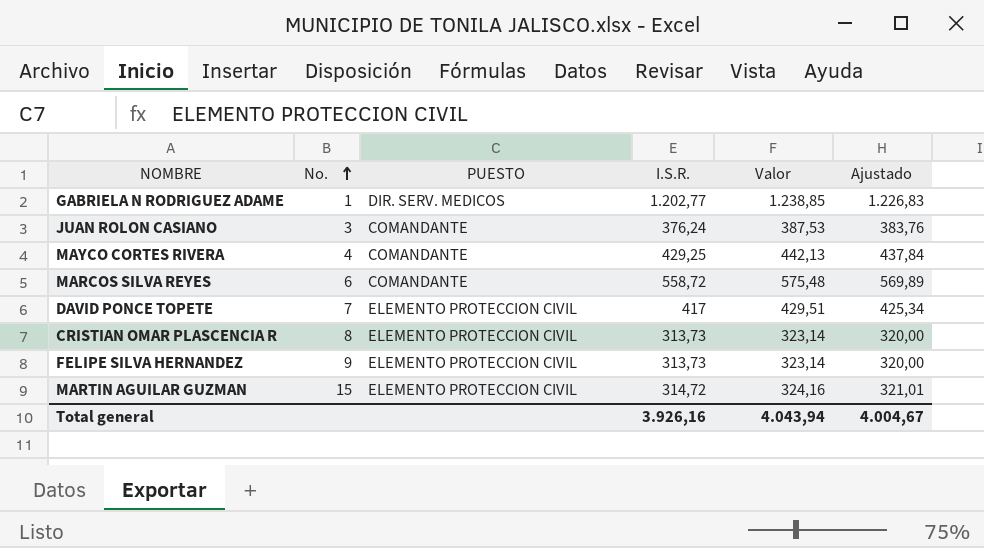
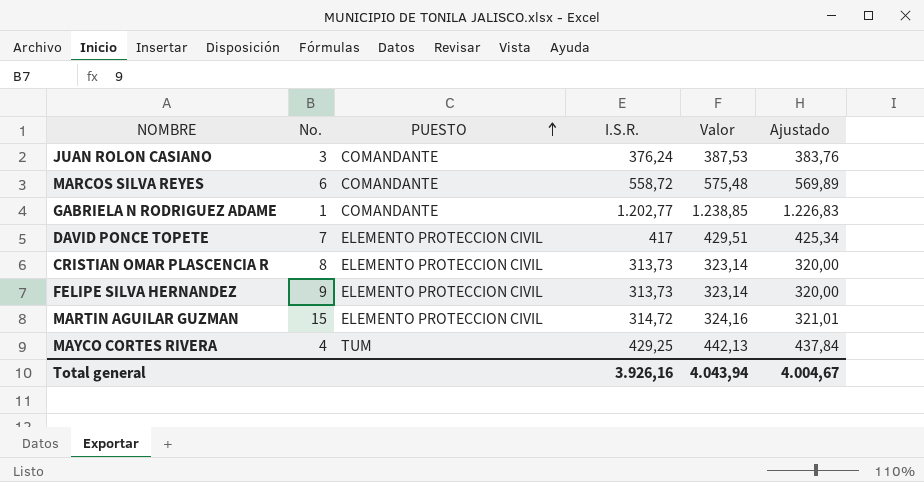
row order: No. ascending -> PUESTO ascending
GABRIELA N RODRIGUEZ ADAME | PUESTO: DIR. SERV. MEDICOS -> COMANDANTE
MAYCO CORTES RIVERA | PUESTO: COMANDANTE -> TUM

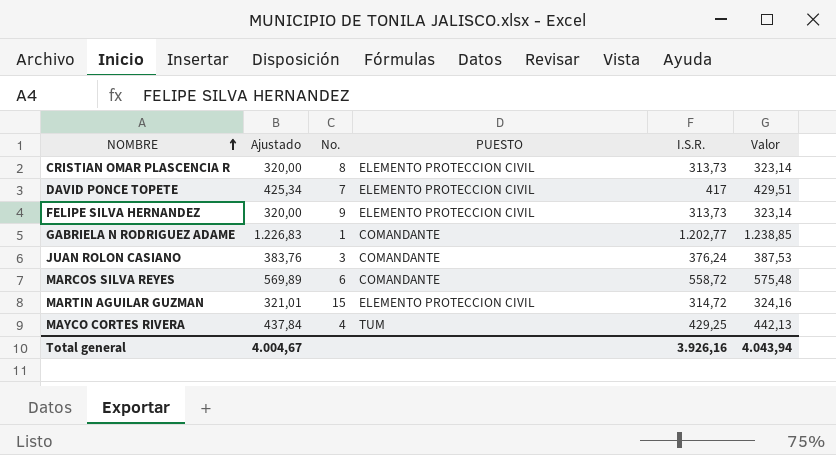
row order: PUESTO ascending -> NOMBRE ascending
column Ajustado | position: 6 -> 2

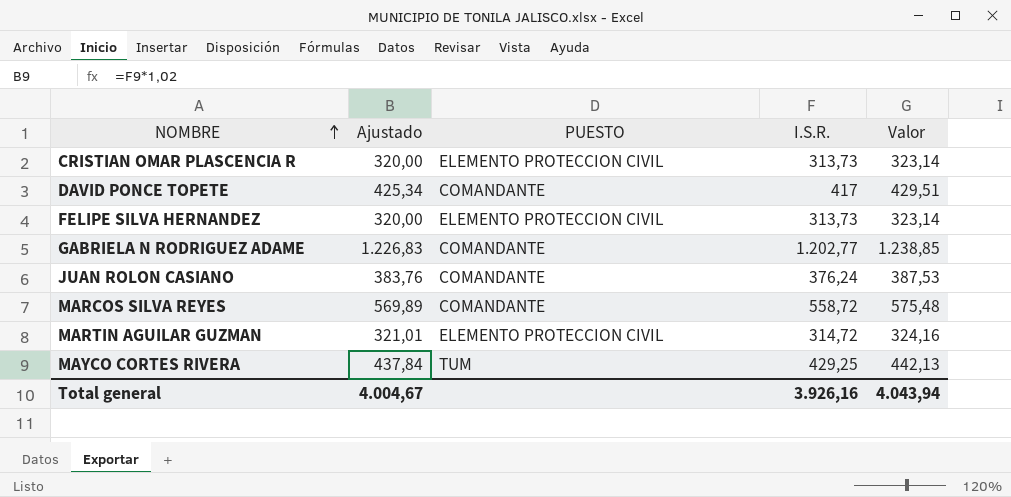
column No. | position: 3 -> none
DAVID PONCE TOPETE | PUESTO: ELEMENTO PROTECCION CIVIL -> COMANDANTE

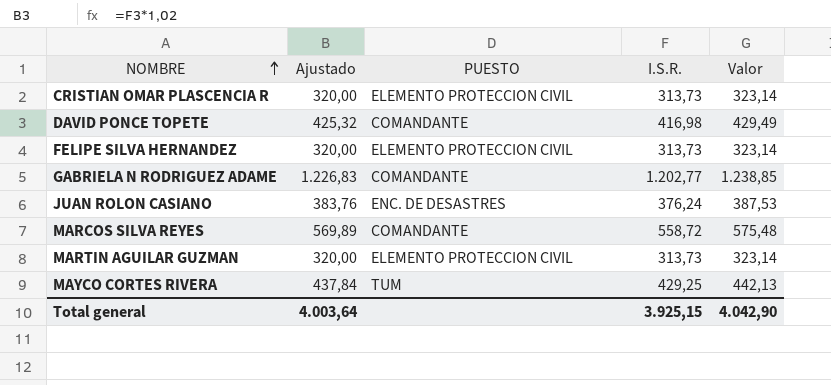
DAVID PONCE TOPETE | Ajustado: 425,34 -> 425,32
DAVID PONCE TOPETE | I.S.R.: 417 -> 416,98
DAVID PONCE TOPETE | Valor: 429,51 -> 429,49
JUAN ROLON CASIANO | PUESTO: COMANDANTE -> ENC. DE DESASTRES
MARTIN AGUILAR GUZMAN | Ajustado: 321,01 -> 320,00
MARTIN AGUILAR GUZMAN | I.S.R.: 314,72 -> 313,73
MARTIN AGUILAR GUZMAN | Valor: 324,16 -> 323,14
Total general | Ajustado: 4.004,67 -> 4.003,64
Total general | I.S.R.: 3.926,16 -> 3.925,15
Total general | Valor: 4.043,94 -> 4.042,90

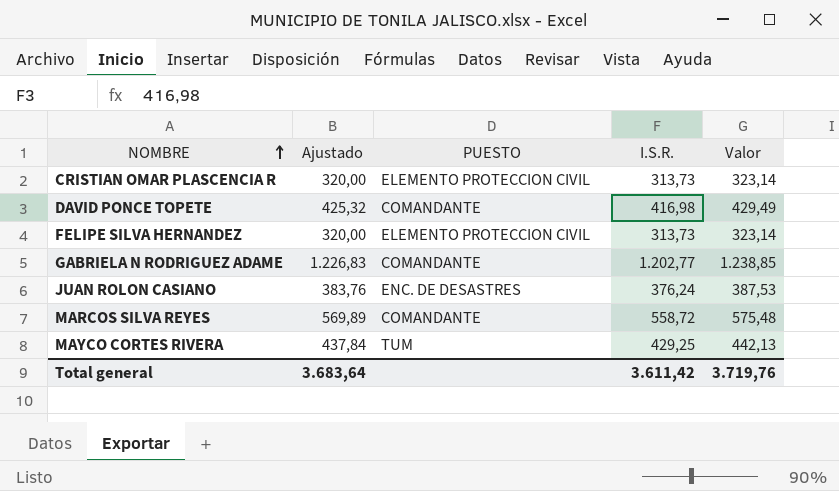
row MARTIN AGUILAR GUZMAN: 320,00 | ELEMENTO PROTECCION CIVIL | 313,73 | 323,14 -> none
Total general | Ajustado: 4.003,64 -> 3.683,64
Total general | I.S.R.: 3.925,15 -> 3.611,42
Total general | Valor: 4.042,90 -> 3.719,76

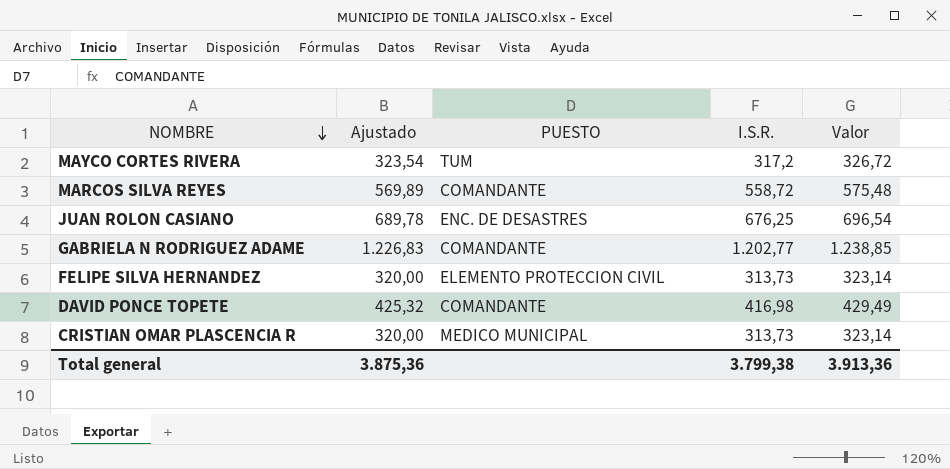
row order: NOMBRE ascending -> NOMBRE descending
MAYCO CORTES RIVERA | Ajustado: 437,84 -> 323,54
MAYCO CORTES RIVERA | I.S.R.: 429,25 -> 317,2
MAYCO CORTES RIVERA | Valor: 442,13 -> 326,72
JUAN ROLON CASIANO | Ajustado: 383,76 -> 689,78
JUAN ROLON CASIANO | I.S.R.: 376,24 -> 676,25
JUAN ROLON CASIANO | Valor: 387,53 -> 696,54
CRISTIAN OMAR PLASCENCIA R | PUESTO: ELEMENTO PROTECCION CIVIL -> MEDICO MUNICIPAL
Total general | Ajustado: 3.683,64 -> 3.875,36
Total general | I.S.R.: 3.611,42 -> 3.799,38
Total general | Valor: 3.719,76 -> 3.913,36

